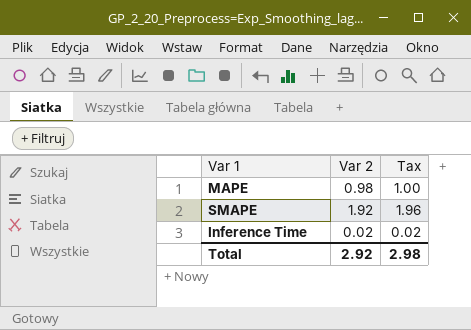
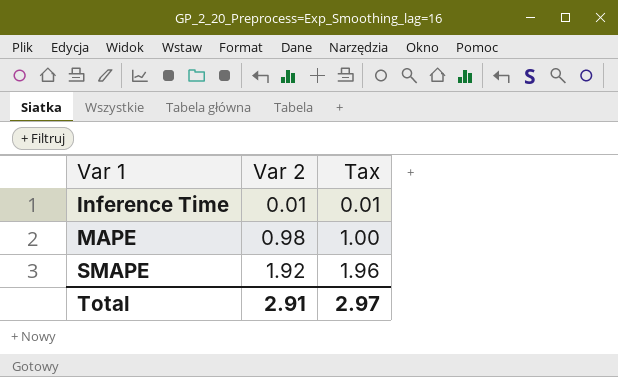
row order: none -> Var 1 ascending
Inference Time | Var 2: 0.02 -> 0.01
Inference Time | Tax: 0.02 -> 0.01
Total | Var 2: 2.92 -> 2.91
Total | Tax: 2.98 -> 2.97

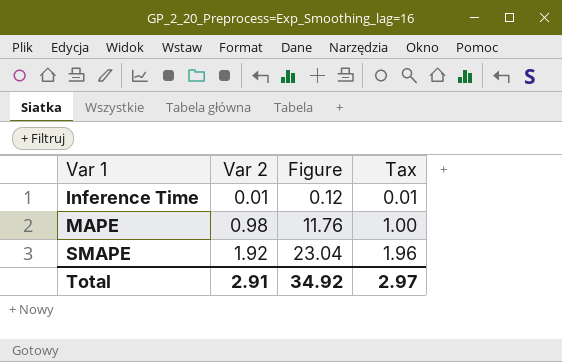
column Figure | formula: none -> [Var 2] * 12

